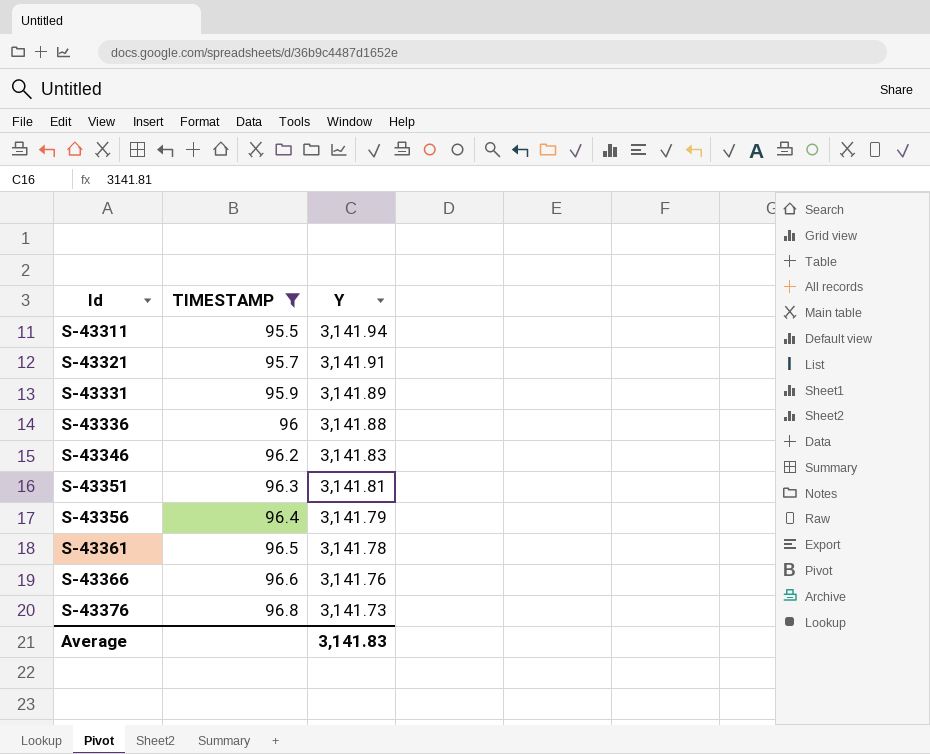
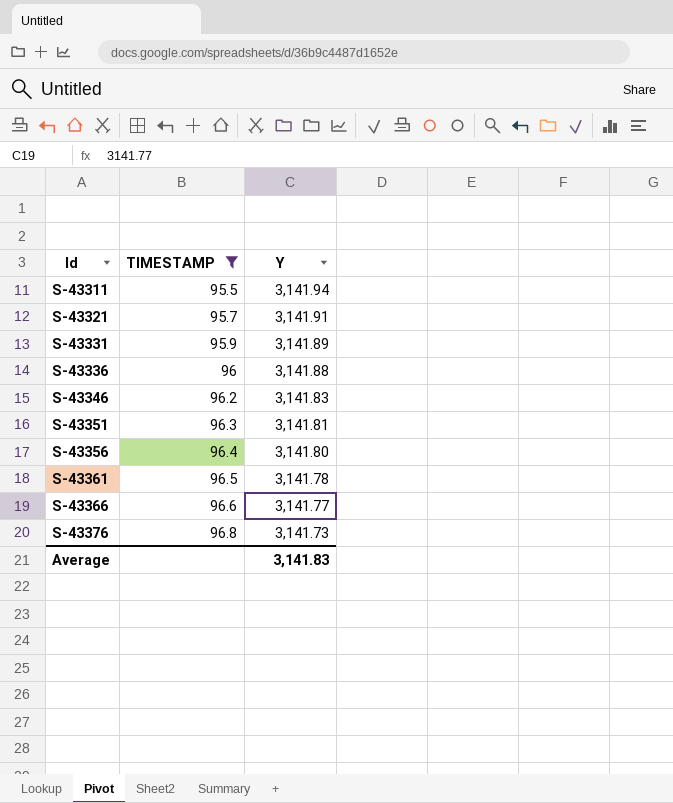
S-43356 | Y: 3,141.79 -> 3,141.80
S-43366 | Y: 3,141.76 -> 3,141.77

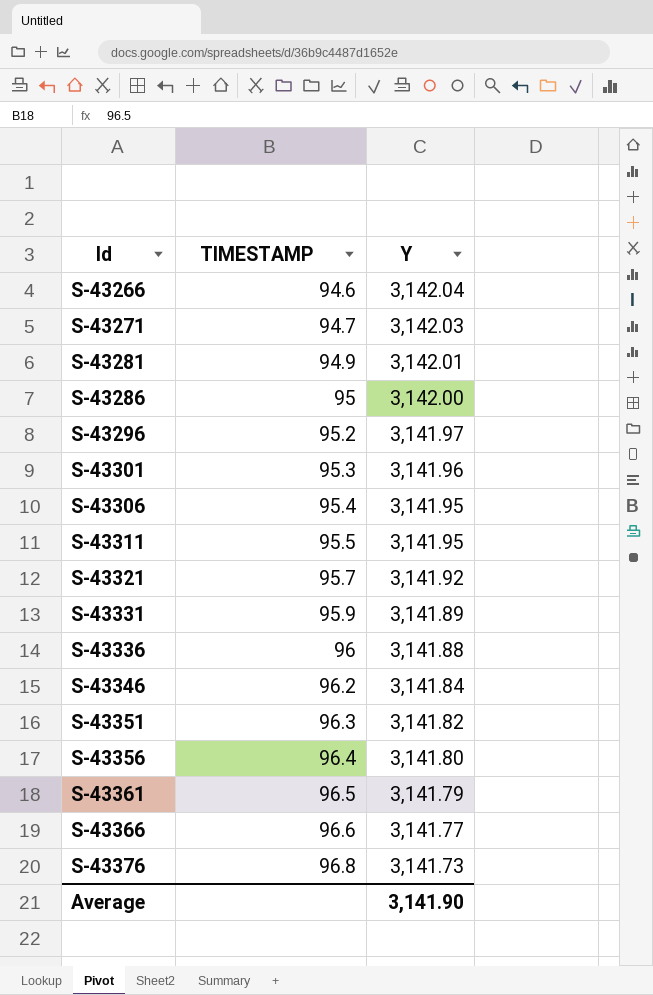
filter: TIMESTAMP >= 95.5 -> none
S-43311 | Y: 3,141.94 -> 3,141.95
S-43321 | Y: 3,141.91 -> 3,141.92
S-43346 | Y: 3,141.83 -> 3,141.84
S-43351 | Y: 3,141.81 -> 3,141.82
S-43361 | Y: 3,141.78 -> 3,141.79
Average | Y: 3,141.83 -> 3,141.90

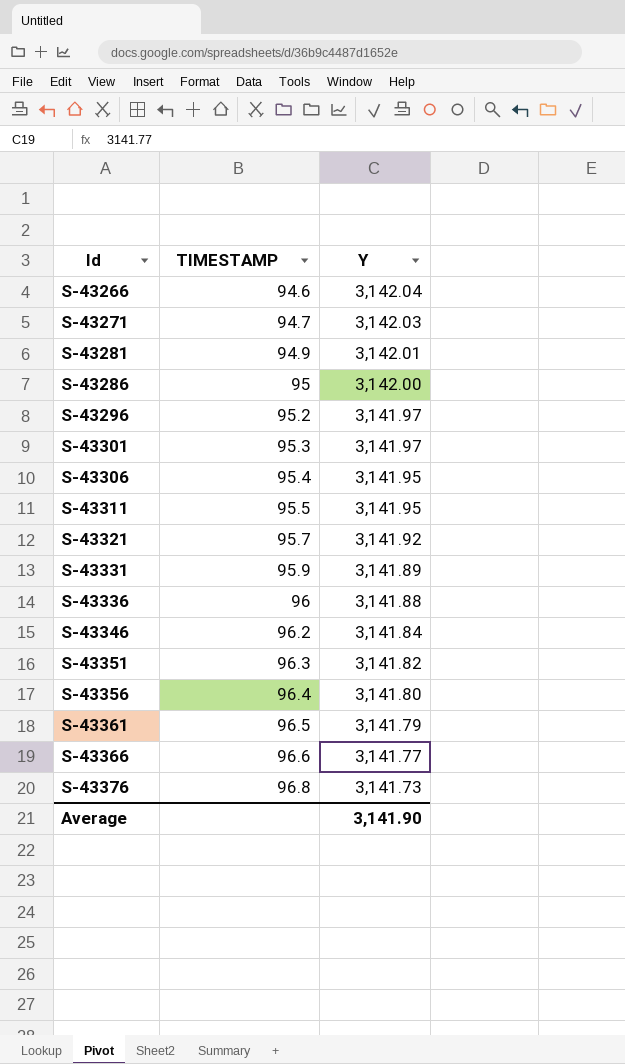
S-43301 | Y: 3,141.96 -> 3,141.97

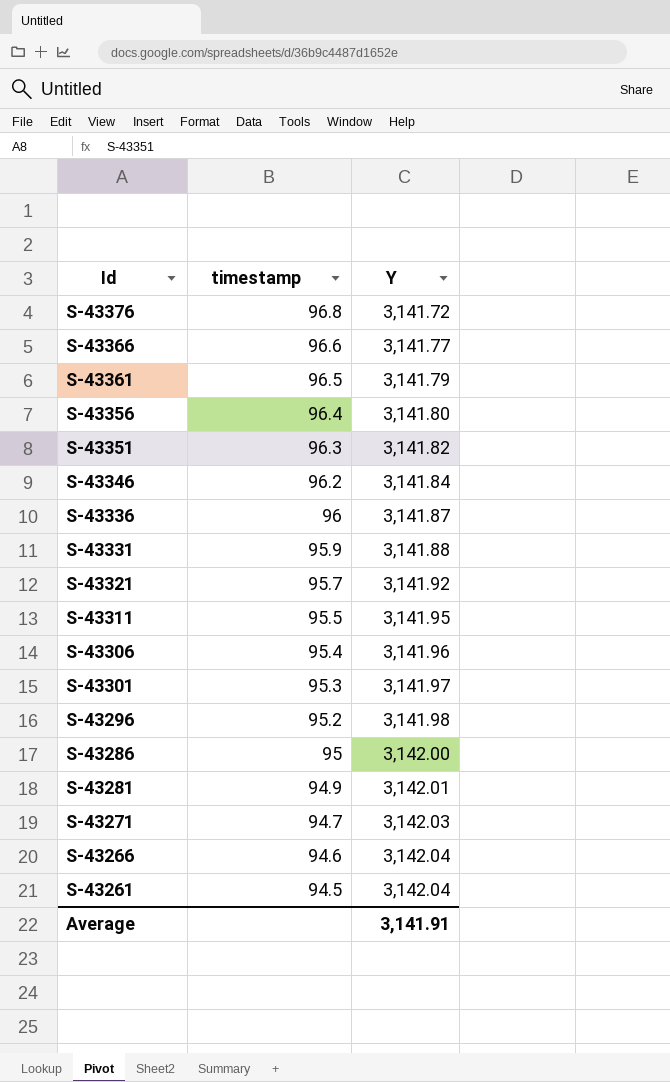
row order: Id ascending -> Id descending
column name: TIMESTAMP -> timestamp
S-43376 | Y: 3,141.73 -> 3,141.72
S-43336 | Y: 3,141.88 -> 3,141.87
S-43331 | Y: 3,141.89 -> 3,141.88
S-43306 | Y: 3,141.95 -> 3,141.96
S-43296 | Y: 3,141.97 -> 3,141.98
row S-43261: none -> 94.5 | 3,142.04
Average | Y: 3,141.90 -> 3,141.91

